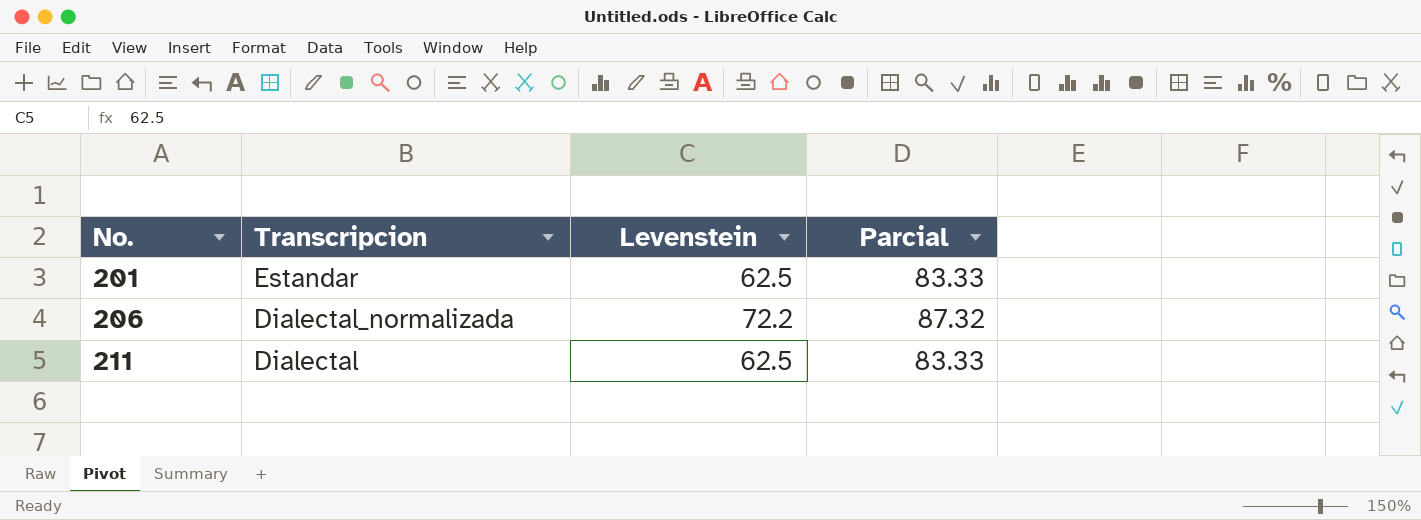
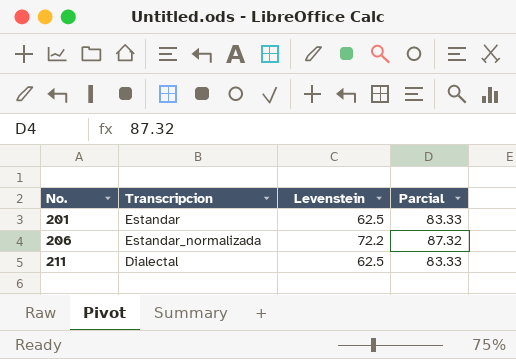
206 | Transcripcion: Dialectal_normalizada -> Estandar_normalizada

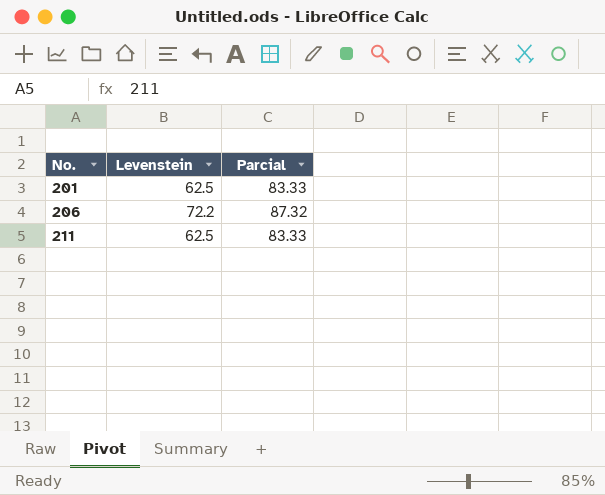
column Transcripcion | position: 2 -> none

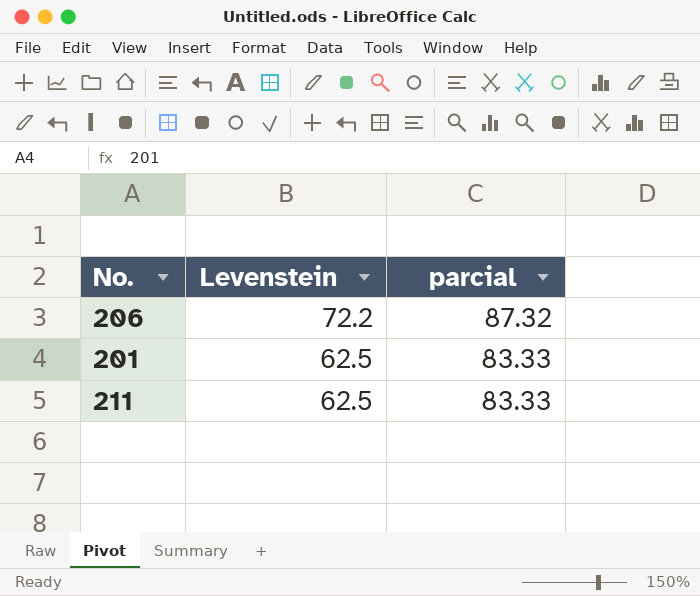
row order: No. ascending -> Levenstein descending
column name: Parcial -> parcial

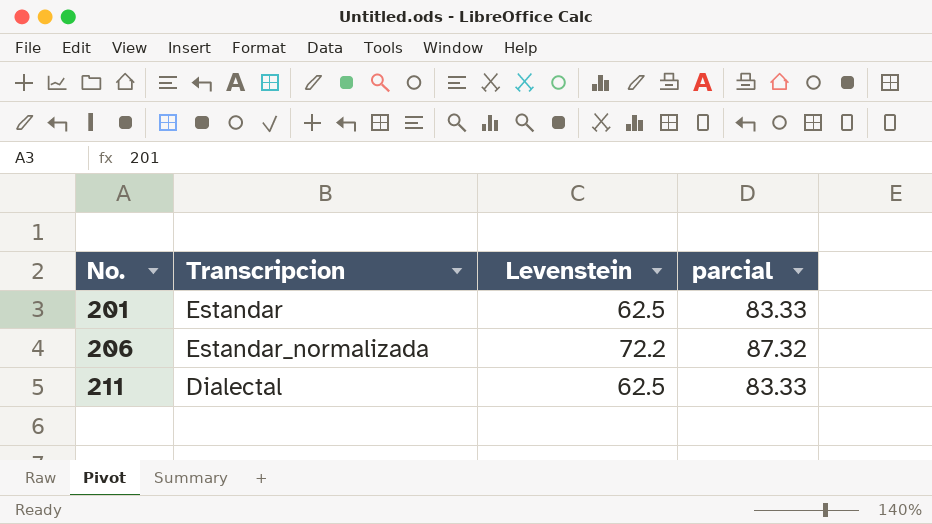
row order: Levenstein descending -> No. ascending
column Transcripcion | position: none -> 2

